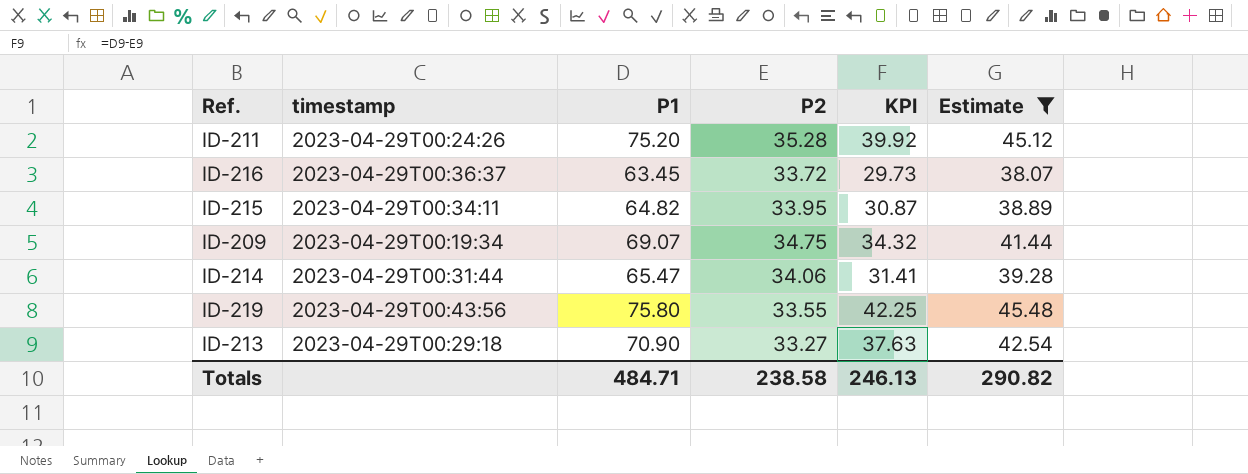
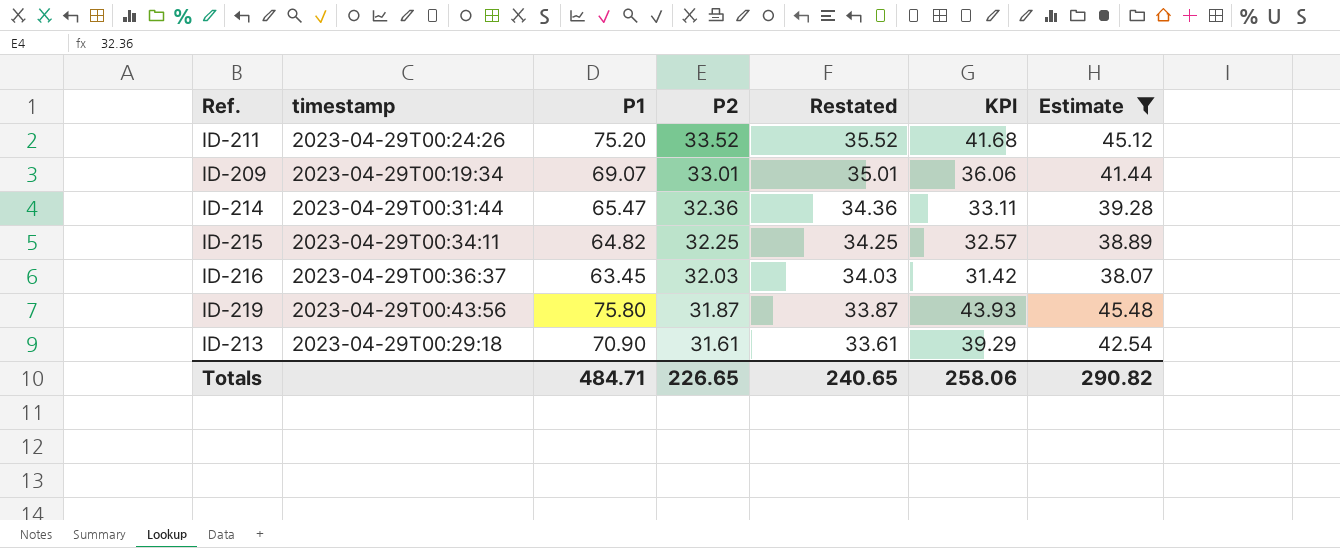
row order: none -> P2 descending
column Restated | formula: none -> [P2] + 2
ID-211 | P2: 35.28 -> 33.52
ID-211 | KPI: 39.92 -> 41.68
ID-209 | P2: 34.75 -> 33.01
ID-209 | KPI: 34.32 -> 36.06
ID-214 | P2: 34.06 -> 32.36
ID-214 | KPI: 31.41 -> 33.11
ID-215 | P2: 33.95 -> 32.25
ID-215 | KPI: 30.87 -> 32.57
ID-216 | P2: 33.72 -> 32.03
ID-216 | KPI: 29.73 -> 31.42
ID-219 | P2: 33.55 -> 31.87
ID-219 | KPI: 42.25 -> 43.93
ID-213 | P2: 33.27 -> 31.61
ID-213 | KPI: 37.63 -> 39.29
Totals | P2: 238.58 -> 226.65
Totals | KPI: 246.13 -> 258.06

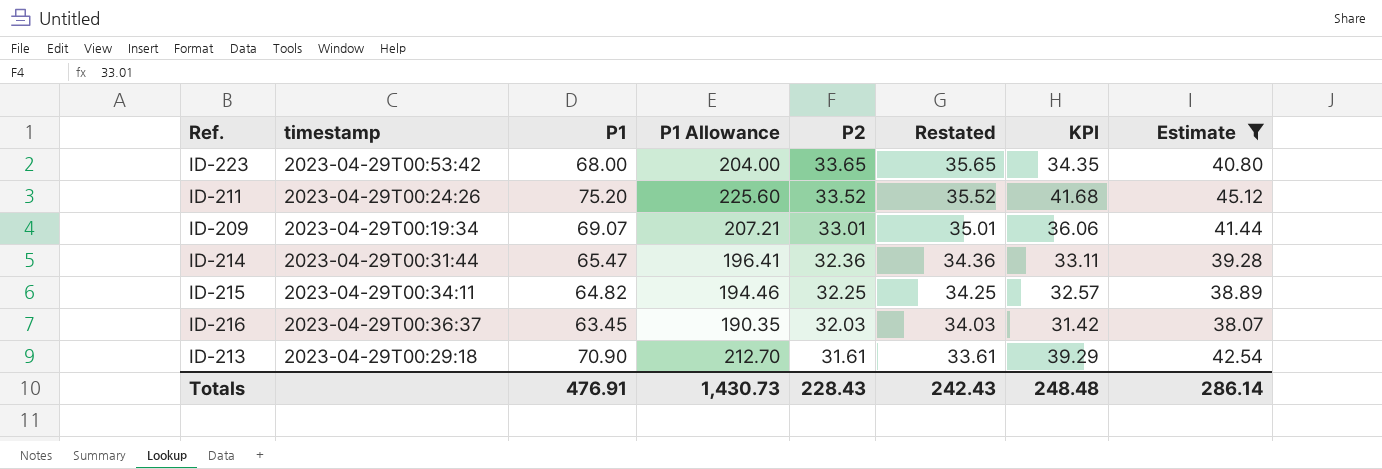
column P1 Allowance | formula: none -> [P1] * 3
row ID-219: 2023-04-29T00:43:56 | 75.80 | 31.87 | 33.87 | 43.93 | 45.48 -> none
row ID-223: none -> 2023-04-29T00:53:42 | 68.00 | 204.00 | 33.65 | 35.65 | 34.35 | 40.80
Totals | P1: 484.71 -> 476.91
Totals | P2: 226.65 -> 228.43
Totals | Restated: 240.65 -> 242.43
Totals | KPI: 258.06 -> 248.48
Totals | Estimate: 290.82 -> 286.14

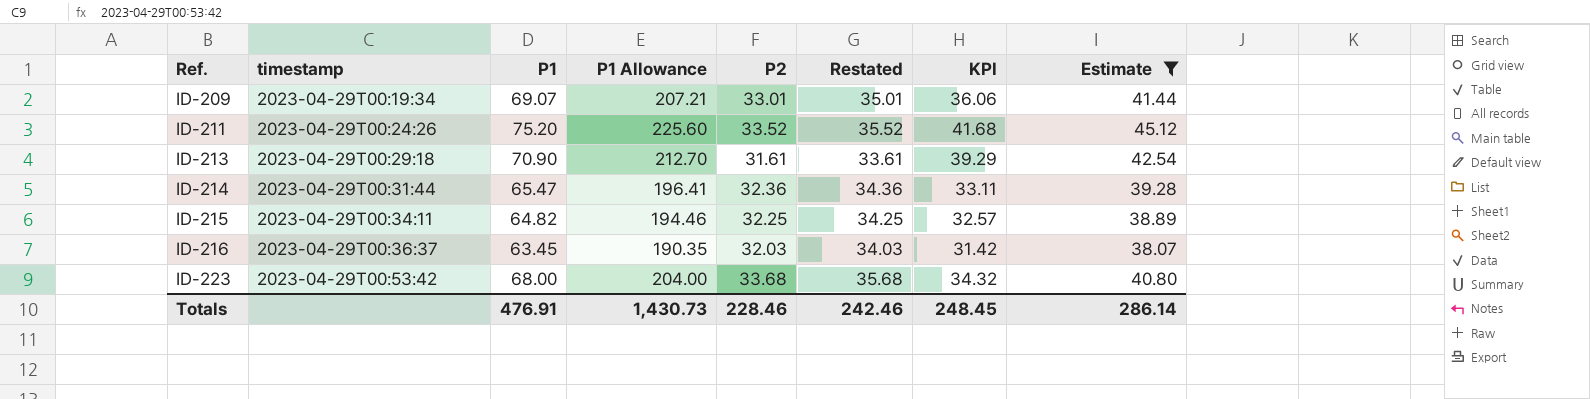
row order: P2 descending -> Ref. ascending
ID-223 | P2: 33.65 -> 33.68
ID-223 | Restated: 35.65 -> 35.68
ID-223 | KPI: 34.35 -> 34.32
Totals | P2: 228.43 -> 228.46
Totals | Restated: 242.43 -> 242.46
Totals | KPI: 248.48 -> 248.45

